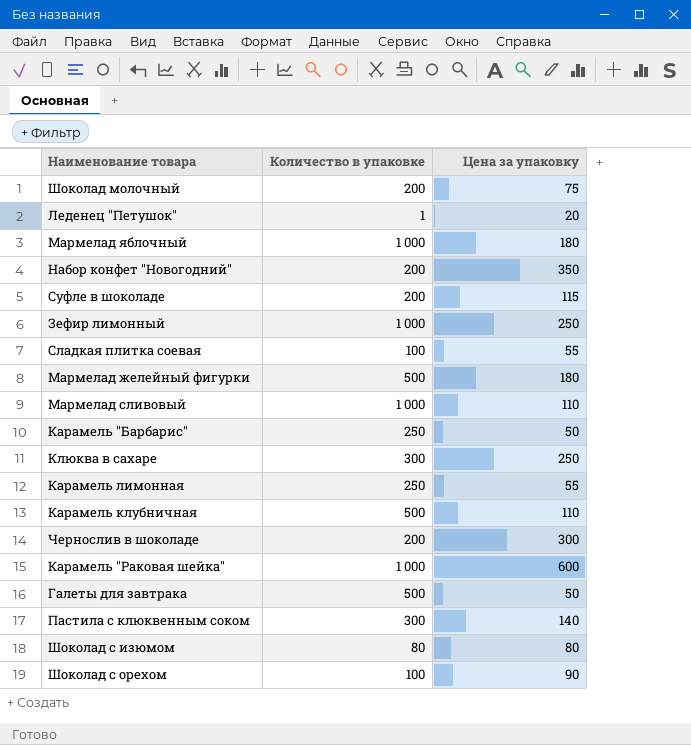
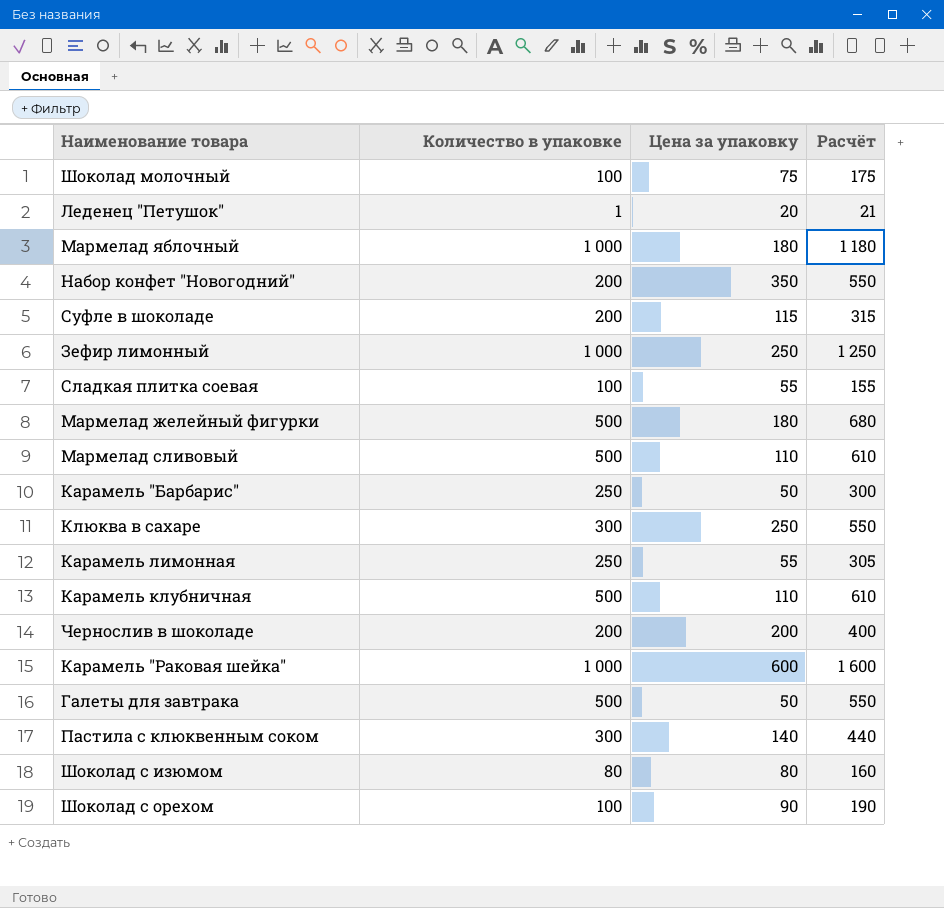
column Расчёт | formula: none -> [Количество в упаковке] + [Цена за упаковку]
Шоколад молочный | Количество в упаковке: 200 -> 100
Мармелад сливовый | Количество в упаковке: 1 000 -> 500
Чернослив в шоколаде | Цена за упаковку: 300 -> 200

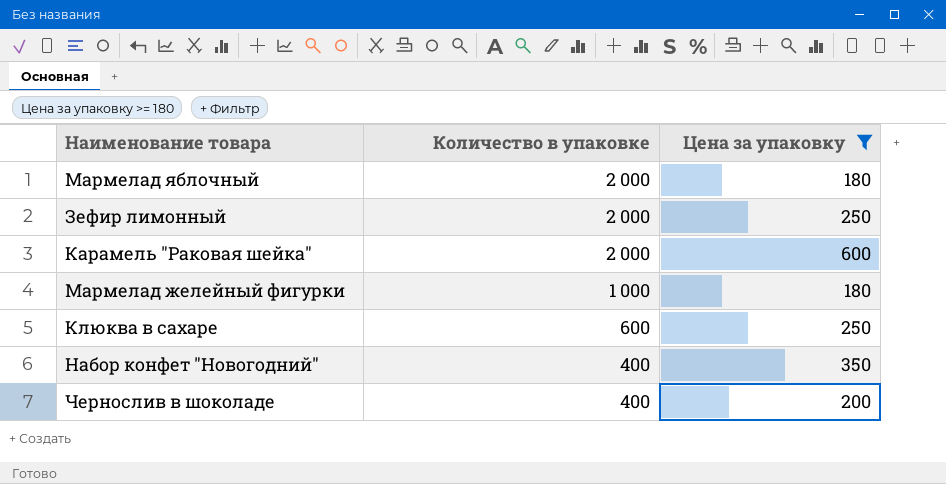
filter: none -> Цена за упаковку >= 180
row order: none -> Количество в упаковке descending
column Расчёт | formula: [Количество в упаковке] + [Цена за упаковку] -> none
Мармелад яблочный | Количество в упаковке: 1 000 -> 2 000
Зефир лимонный | Количество в упаковке: 1 000 -> 2 000
Карамель "Раковая шейка" | Количество в упаковке: 1 000 -> 2 000
Мармелад желейный фигурки | Количество в упаковке: 500 -> 1 000
Клюква в сахаре | Количество в упаковке: 300 -> 600
Набор конфет "Новогодний" | Количество в упаковке: 200 -> 400
Чернослив в шоколаде | Количество в упаковке: 200 -> 400

